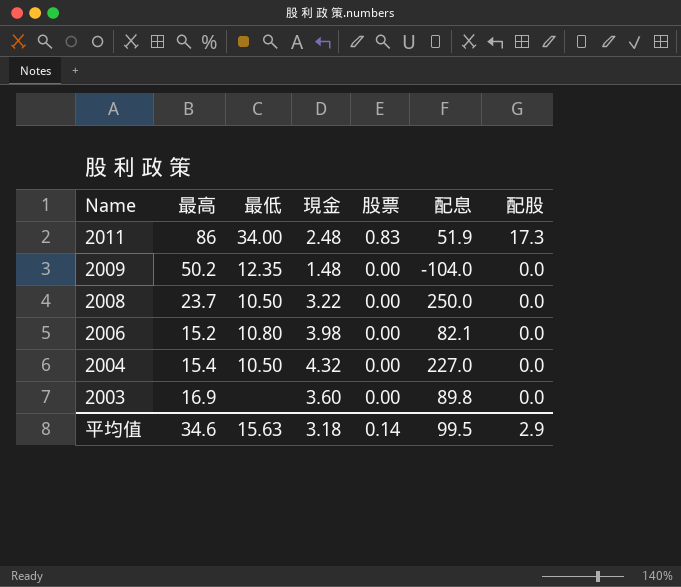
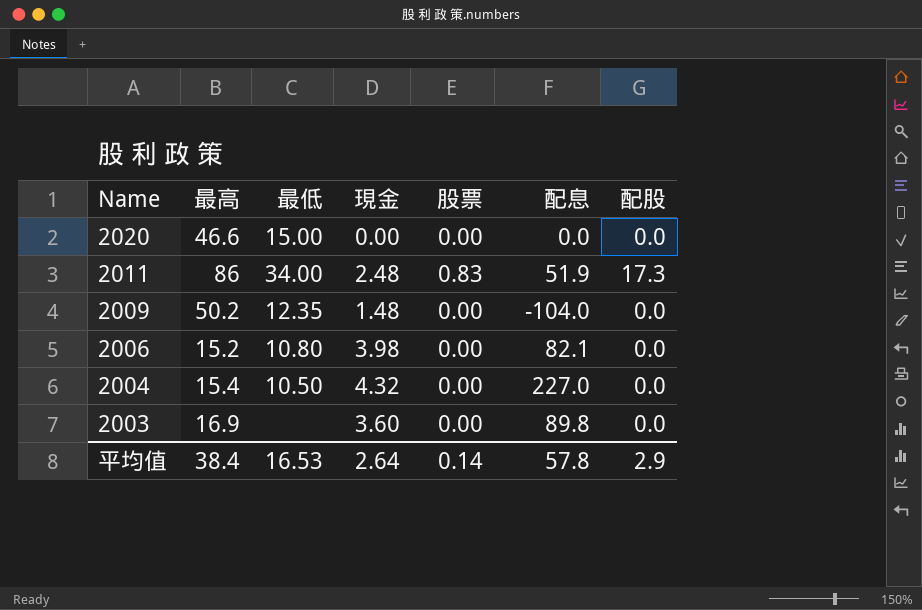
row 2008: 23.7 | 10.50 | 3.22 | 0.00 | 250.0 | 0.0 -> none
row 2020: none -> 46.6 | 15.00 | 0.00 | 0.00 | 0.0 | 0.0
平均值 | 最高: 34.6 -> 38.4
平均值 | 最低: 15.63 -> 16.53
平均值 | 現金: 3.18 -> 2.64
平均值 | 配息: 99.5 -> 57.8

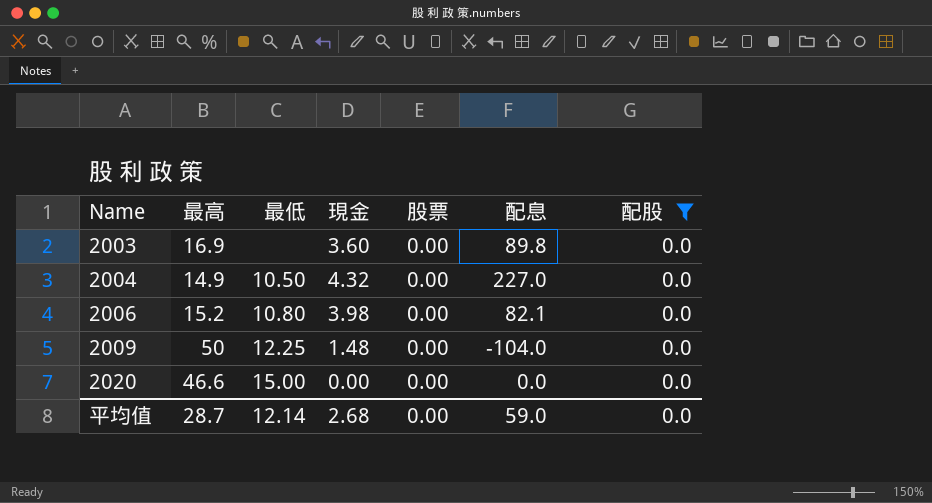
filter: none -> 配股 = 0.0
row order: Name descending -> Name ascending
2004 | 最高: 15.4 -> 14.9
2009 | 最高: 50.2 -> 50
2009 | 最低: 12.35 -> 12.25
平均值 | 最高: 38.4 -> 28.7
平均值 | 最低: 16.53 -> 12.14
平均值 | 現金: 2.64 -> 2.68
平均值 | 股票: 0.14 -> 0.00
平均值 | 配息: 57.8 -> 59.0
平均值 | 配股: 2.9 -> 0.0

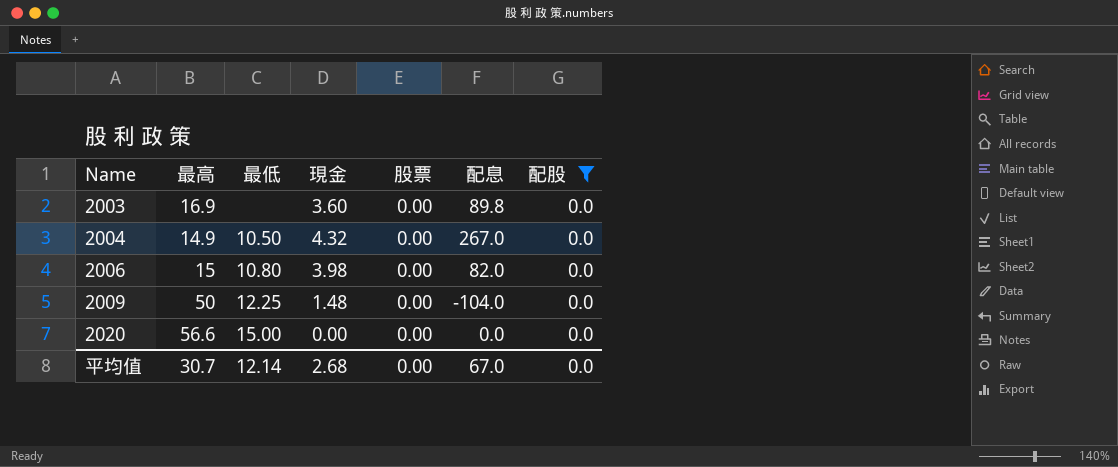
2004 | 配息: 227.0 -> 267.0
2006 | 最高: 15.2 -> 15
2006 | 配息: 82.1 -> 82.0
2020 | 最高: 46.6 -> 56.6
平均值 | 最高: 28.7 -> 30.7
平均值 | 配息: 59.0 -> 67.0

